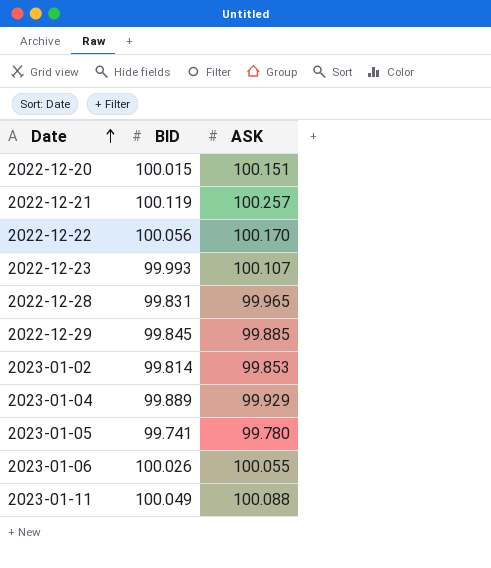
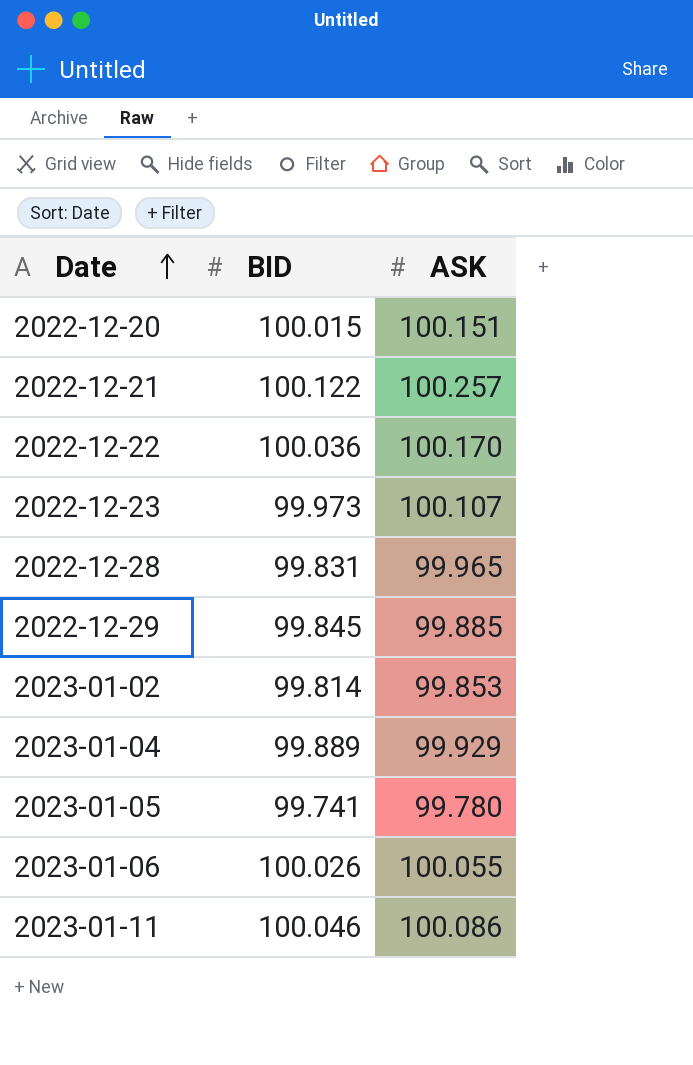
2022-12-21 | BID: 100.119 -> 100.122
2022-12-22 | BID: 100.056 -> 100.036
2022-12-23 | BID: 99.993 -> 99.973
2023-01-11 | BID: 100.049 -> 100.046
2023-01-11 | ASK: 100.088 -> 100.086

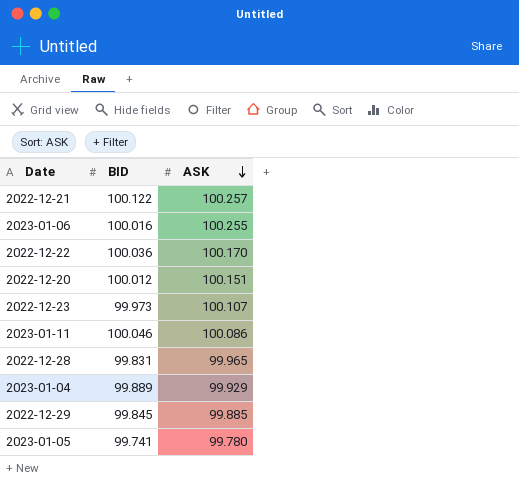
row order: Date ascending -> ASK descending
row 2023-01-02: 99.814 | 99.853 -> none
2023-01-06 | BID: 100.026 -> 100.016
2023-01-06 | ASK: 100.055 -> 100.255
2022-12-20 | BID: 100.015 -> 100.012

